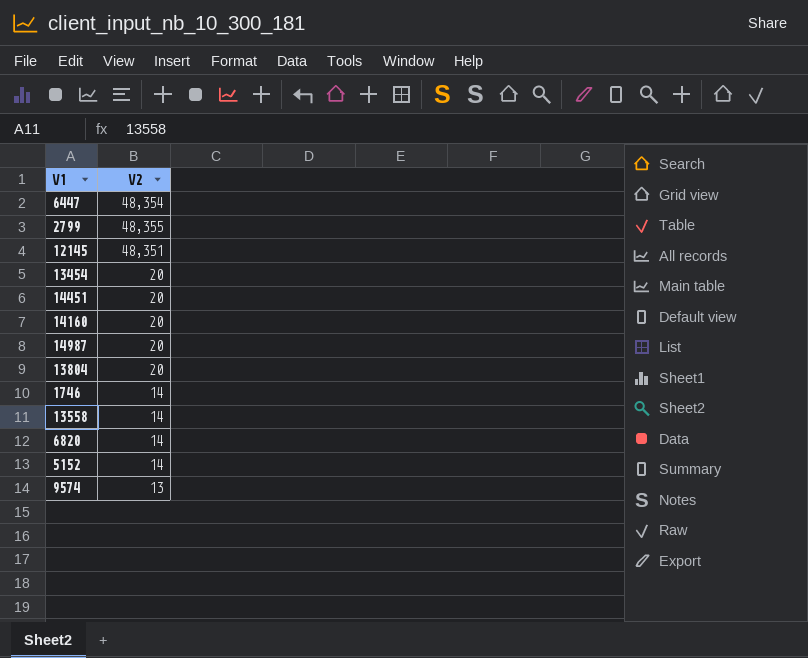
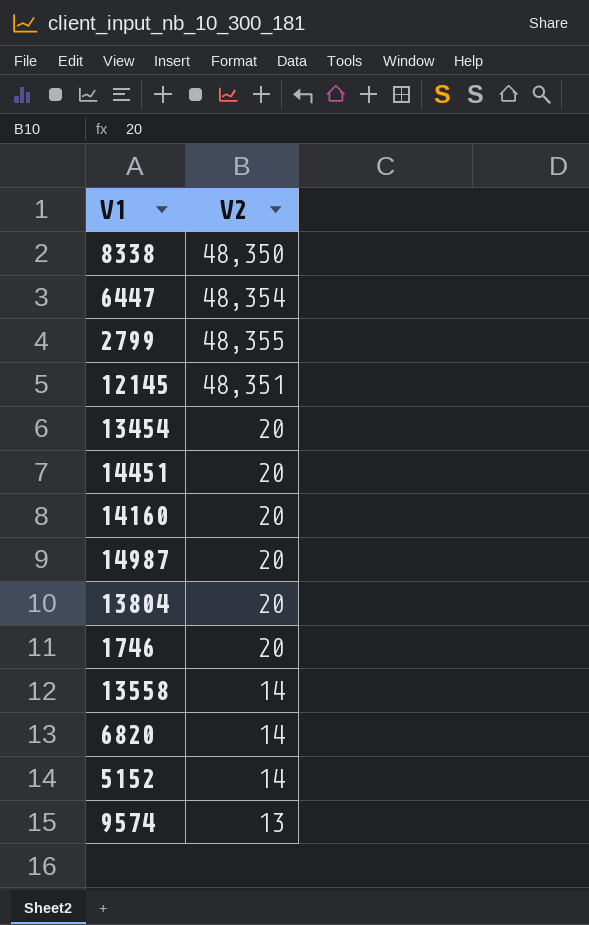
row 8338: none -> 48,350
1746 | V2: 14 -> 20

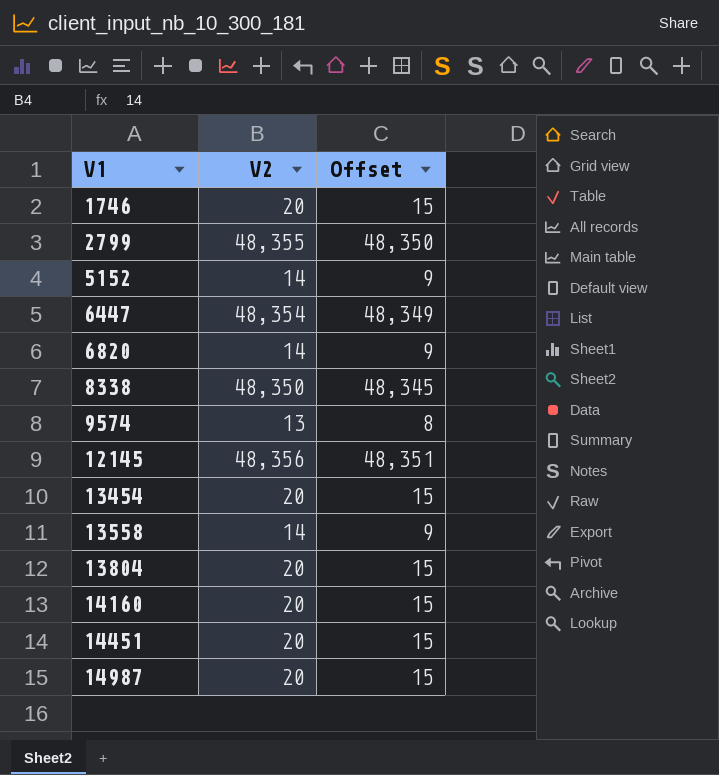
row order: none -> V1 ascending
column Offset | formula: none -> [V2] - 5
12145 | V2: 48,351 -> 48,356

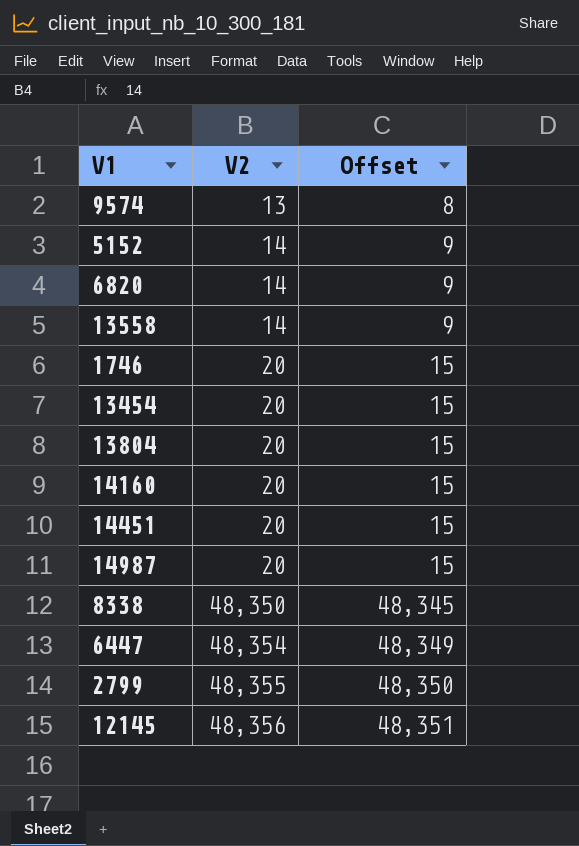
row order: V1 ascending -> V2 ascending

